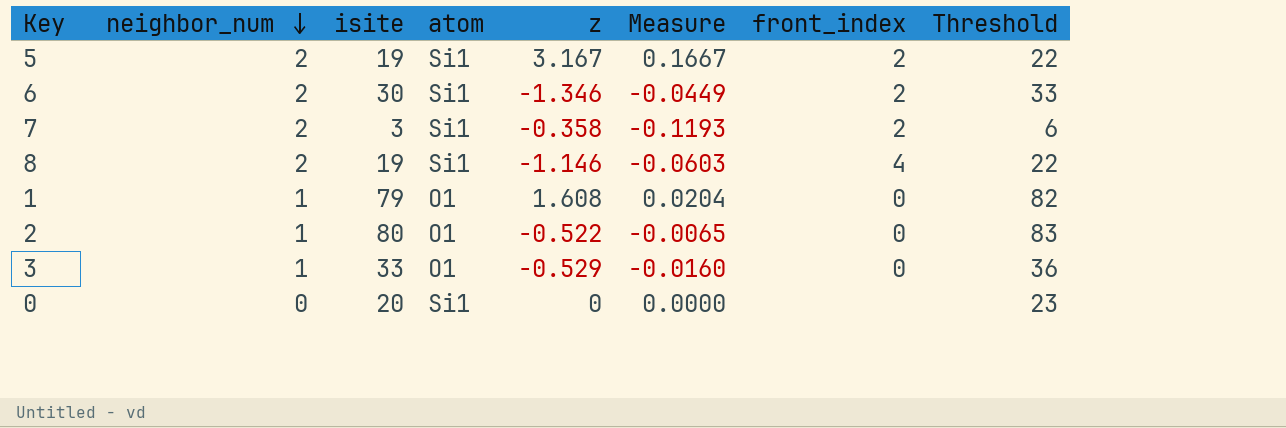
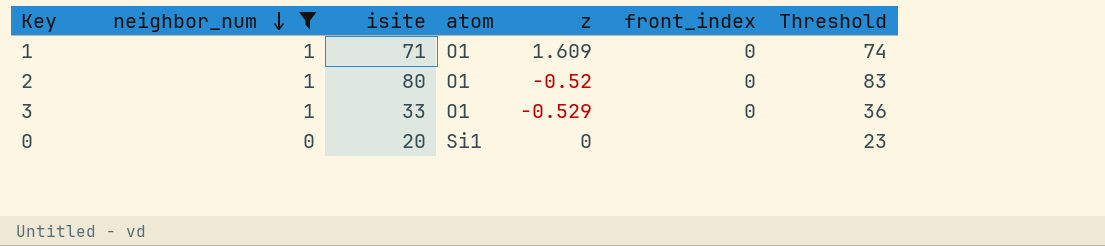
filter: none -> neighbor_num != 2
column Measure | formula: [z] / [isite] -> none
1 | isite: 79 -> 71
1 | z: 1.608 -> 1.609
1 | Threshold: 82 -> 74
2 | z: -0.522 -> -0.52

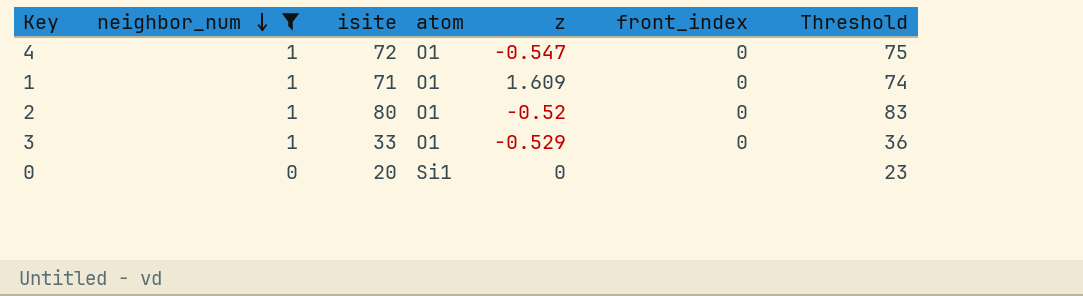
row 4: none -> 1 | 72 | O1 | -0.547 | 0 | 75

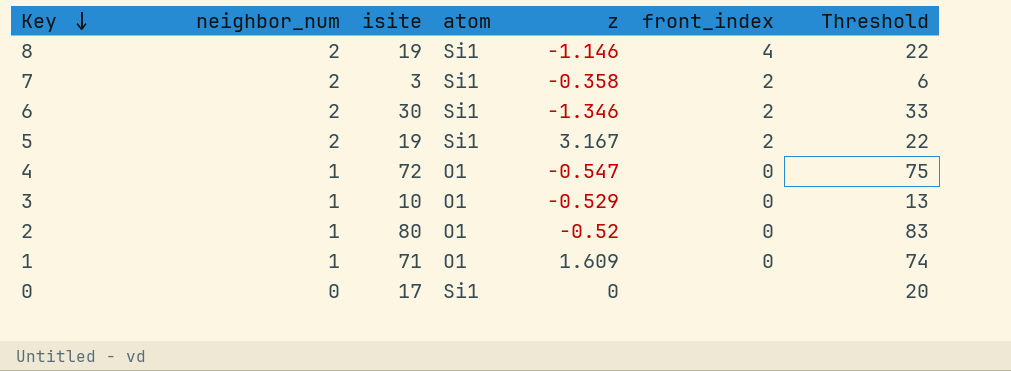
filter: neighbor_num != 2 -> none
row order: neighbor_num descending -> Key descending
3 | isite: 33 -> 10
3 | Threshold: 36 -> 13
0 | isite: 20 -> 17
0 | Threshold: 23 -> 20

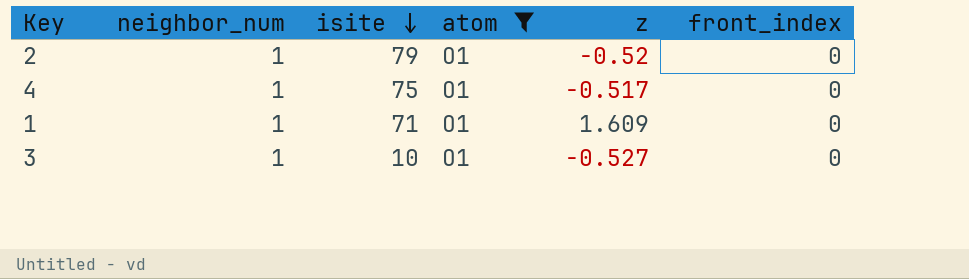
filter: none -> atom = O1
row order: Key descending -> isite descending
column Threshold | formula: [isite] + 3 -> none
2 | isite: 80 -> 79
4 | isite: 72 -> 75
4 | z: -0.547 -> -0.517
3 | z: -0.529 -> -0.527

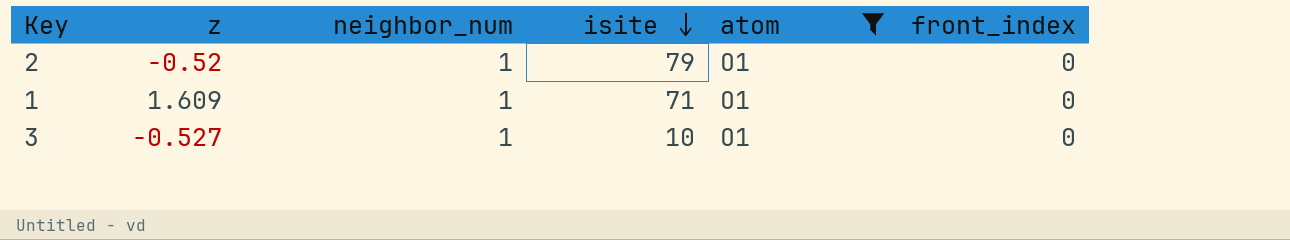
column z | position: 5 -> 2
row 4: 1 | 75 | O1 | -0.517 | 0 -> none

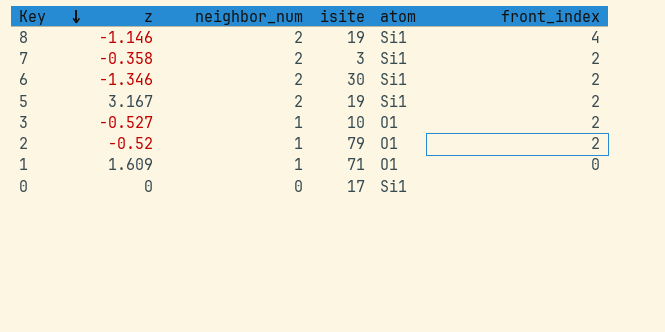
filter: atom = O1 -> none
row order: isite descending -> Key descending
3 | front_index: 0 -> 2
2 | front_index: 0 -> 2

